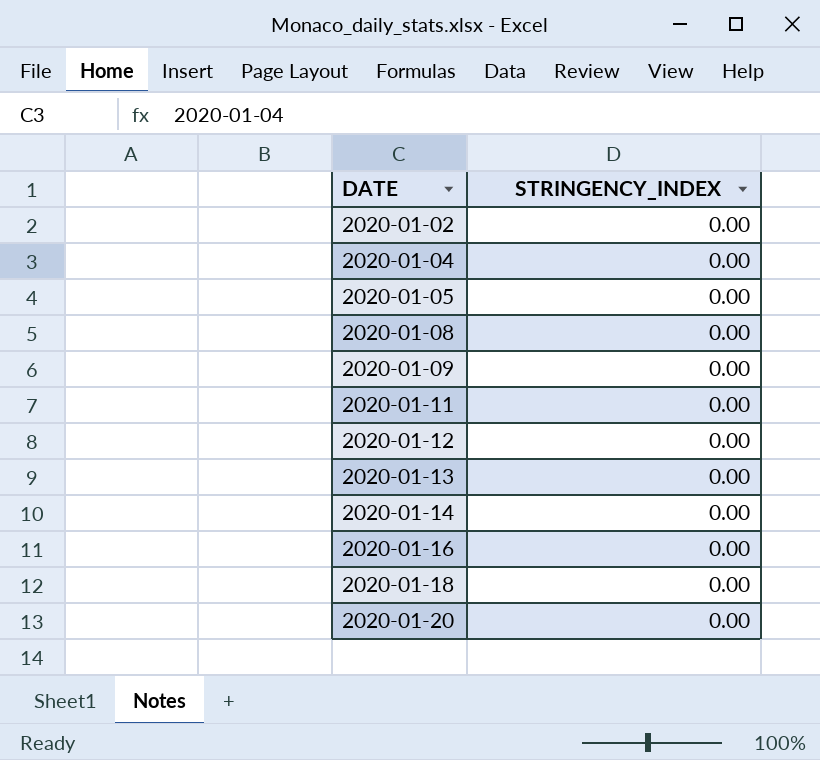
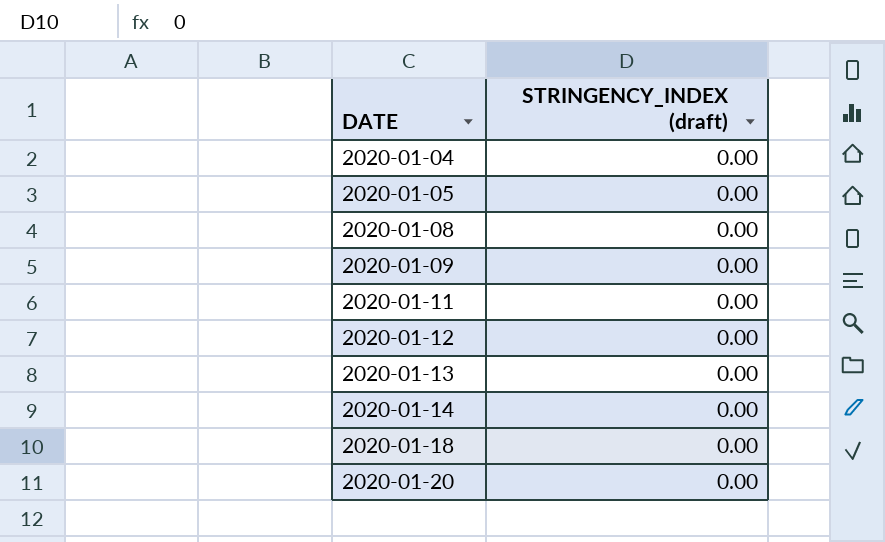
column name: STRINGENCY_INDEX -> STRINGENCY_INDEX (draft)
row 2020-01-02: 0.00 -> none
row 2020-01-16: 0.00 -> none

